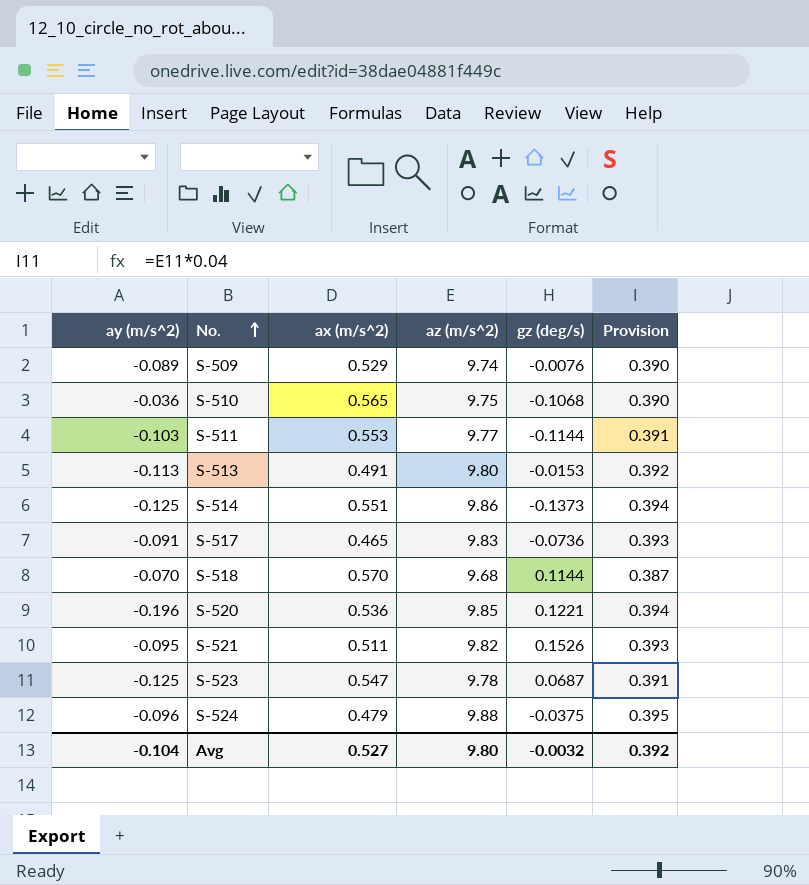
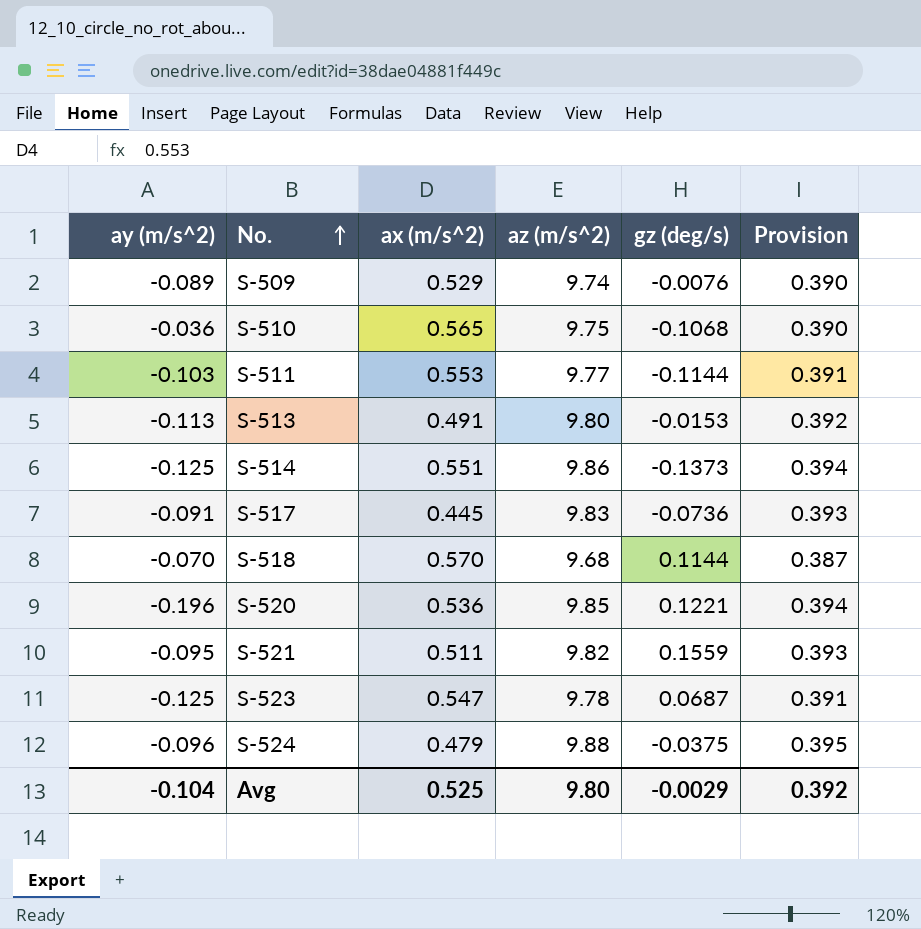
S-517 | ax (m/s^2): 0.465 -> 0.445
S-521 | gz (deg/s): 0.1526 -> 0.1559
Avg | ax (m/s^2): 0.527 -> 0.525
Avg | gz (deg/s): -0.0032 -> -0.0029

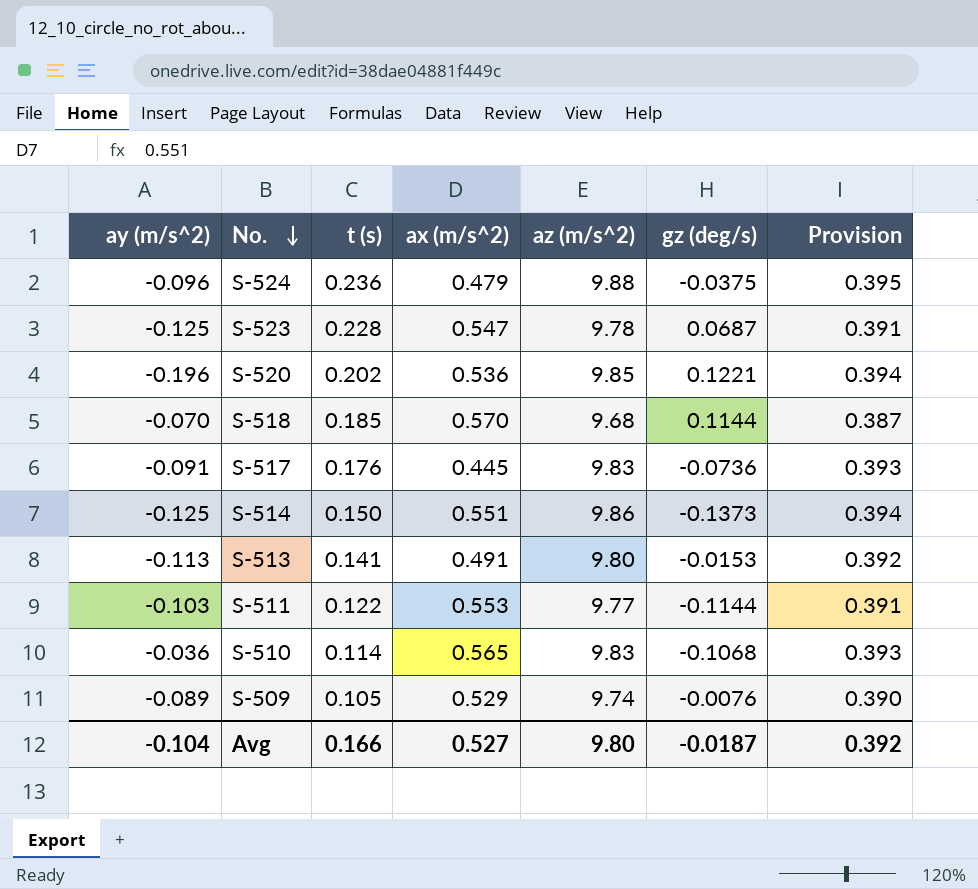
row order: No. ascending -> No. descending
column t (s) | position: none -> 3
row S-521: -0.095 | 0.511 | 9.82 | 0.1559 | 0.393 -> none
S-510 | az (m/s^2): 9.75 -> 9.83
S-510 | Provision: 0.390 -> 0.393
Avg | ax (m/s^2): 0.525 -> 0.527
Avg | gz (deg/s): -0.0029 -> -0.0187

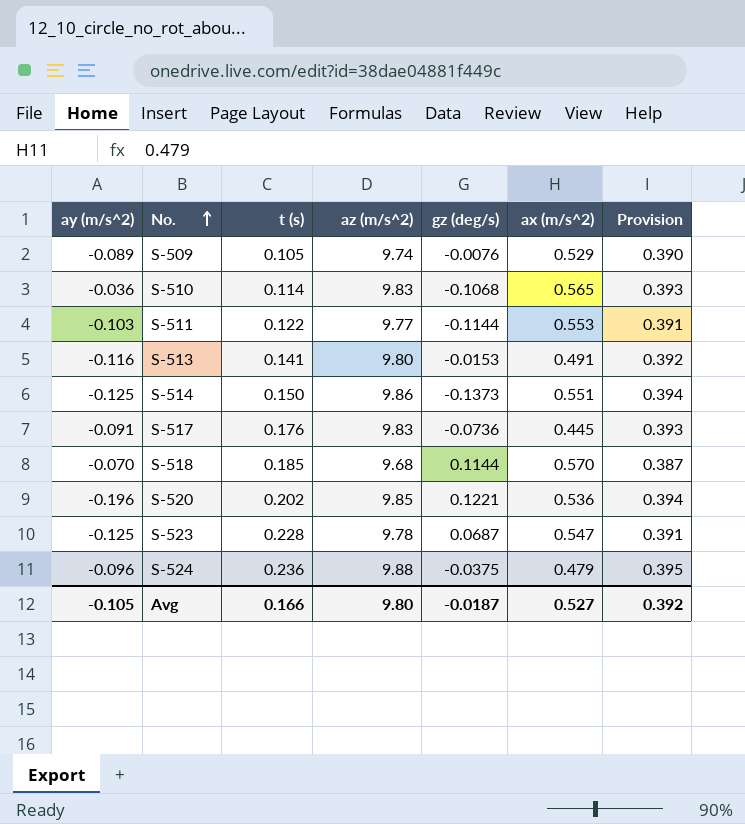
row order: No. descending -> No. ascending
column ax (m/s^2) | position: 4 -> 6
S-513 | ay (m/s^2): -0.113 -> -0.116
Avg | ay (m/s^2): -0.104 -> -0.105

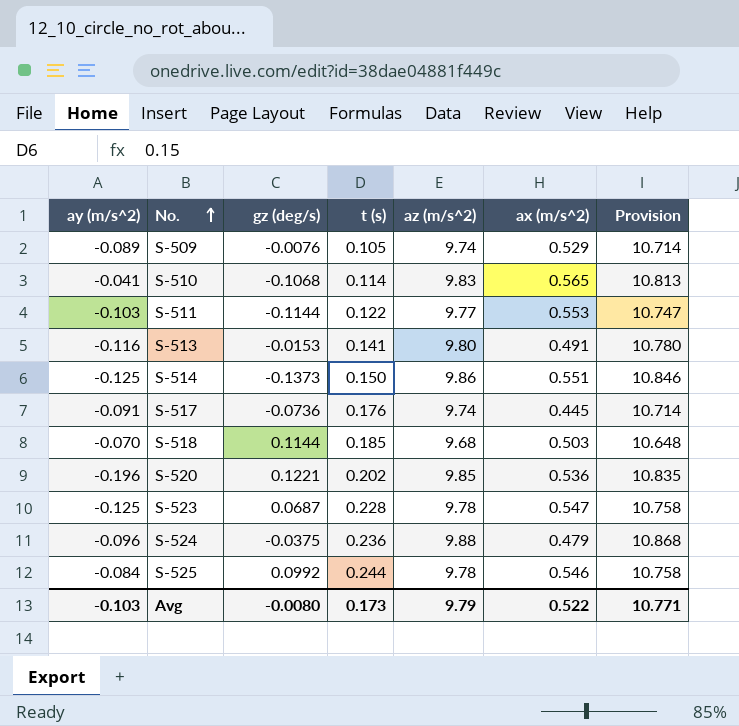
column gz (deg/s) | position: 5 -> 3
column Provision | formula: [az (m/s^2)] * 0.04 -> [az (m/s^2)] * 1.1
S-510 | ay (m/s^2): -0.036 -> -0.041
S-517 | az (m/s^2): 9.83 -> 9.74
S-518 | ax (m/s^2): 0.570 -> 0.503
row S-525: none -> -0.084 | 0.0992 | 0.244 | 9.78 | 0.546 | 10.758
Avg | ay (m/s^2): -0.105 -> -0.103
Avg | gz (deg/s): -0.0187 -> -0.0080
Avg | t (s): 0.166 -> 0.173
Avg | az (m/s^2): 9.80 -> 9.79
Avg | ax (m/s^2): 0.527 -> 0.522
Avg | Provision: 0.392 -> 10.771

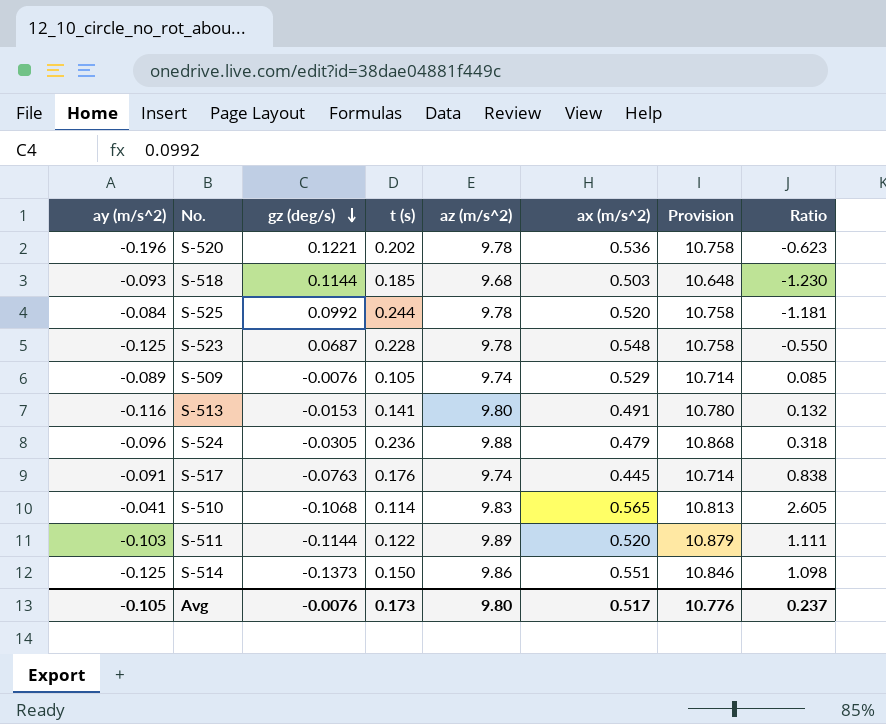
row order: No. ascending -> gz (deg/s) descending
column Ratio | formula: none -> [gz (deg/s)] / [ay (m/s^2)]
S-520 | az (m/s^2): 9.85 -> 9.78
S-520 | Provision: 10.835 -> 10.758
S-518 | ay (m/s^2): -0.070 -> -0.093
S-525 | ax (m/s^2): 0.546 -> 0.520
S-523 | ax (m/s^2): 0.547 -> 0.548
S-524 | gz (deg/s): -0.0375 -> -0.0305
S-517 | gz (deg/s): -0.0736 -> -0.0763
S-511 | az (m/s^2): 9.77 -> 9.89
S-511 | ax (m/s^2): 0.553 -> 0.520
S-511 | Provision: 10.747 -> 10.879
Avg | ay (m/s^2): -0.103 -> -0.105
Avg | gz (deg/s): -0.0080 -> -0.0076
Avg | az (m/s^2): 9.79 -> 9.80
Avg | ax (m/s^2): 0.522 -> 0.517
Avg | Provision: 10.771 -> 10.776

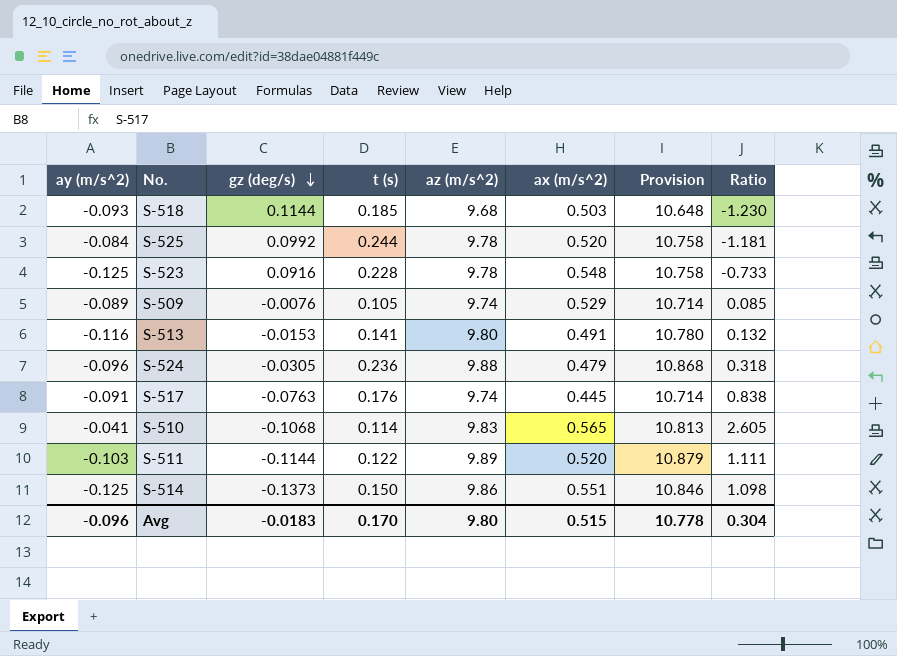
row S-520: -0.196 | 0.1221 | 0.202 | 9.78 | 0.536 | 10.758 | -0.623 -> none
S-523 | gz (deg/s): 0.0687 -> 0.0916
S-523 | Ratio: -0.550 -> -0.733
Avg | ay (m/s^2): -0.105 -> -0.096
Avg | gz (deg/s): -0.0076 -> -0.0183
Avg | t (s): 0.173 -> 0.170
Avg | ax (m/s^2): 0.517 -> 0.515
Avg | Provision: 10.776 -> 10.778
Avg | Ratio: 0.237 -> 0.304

